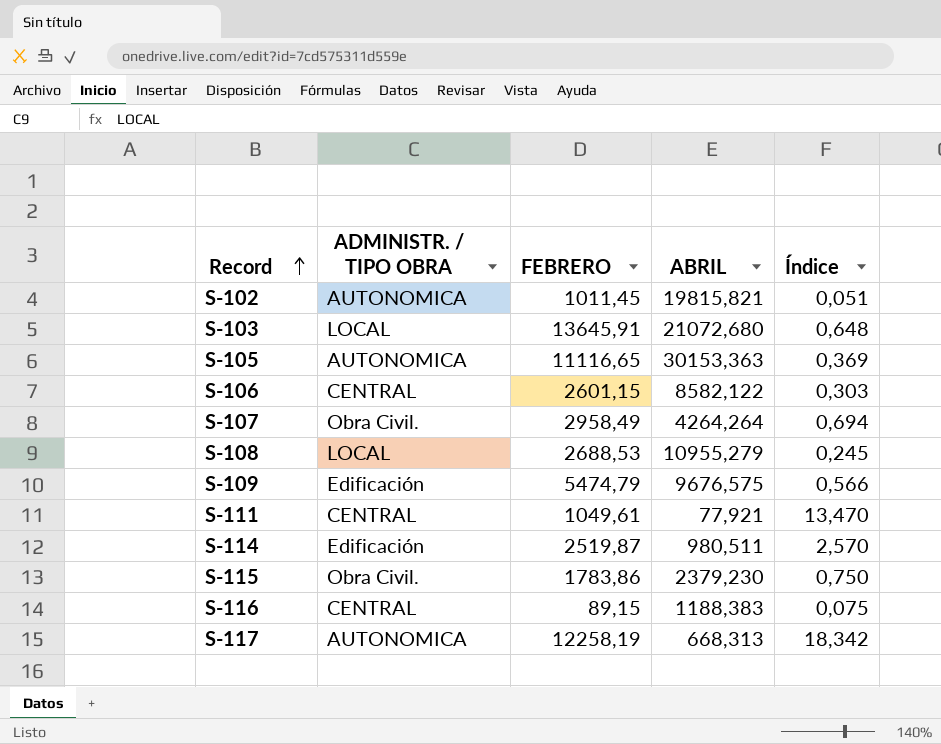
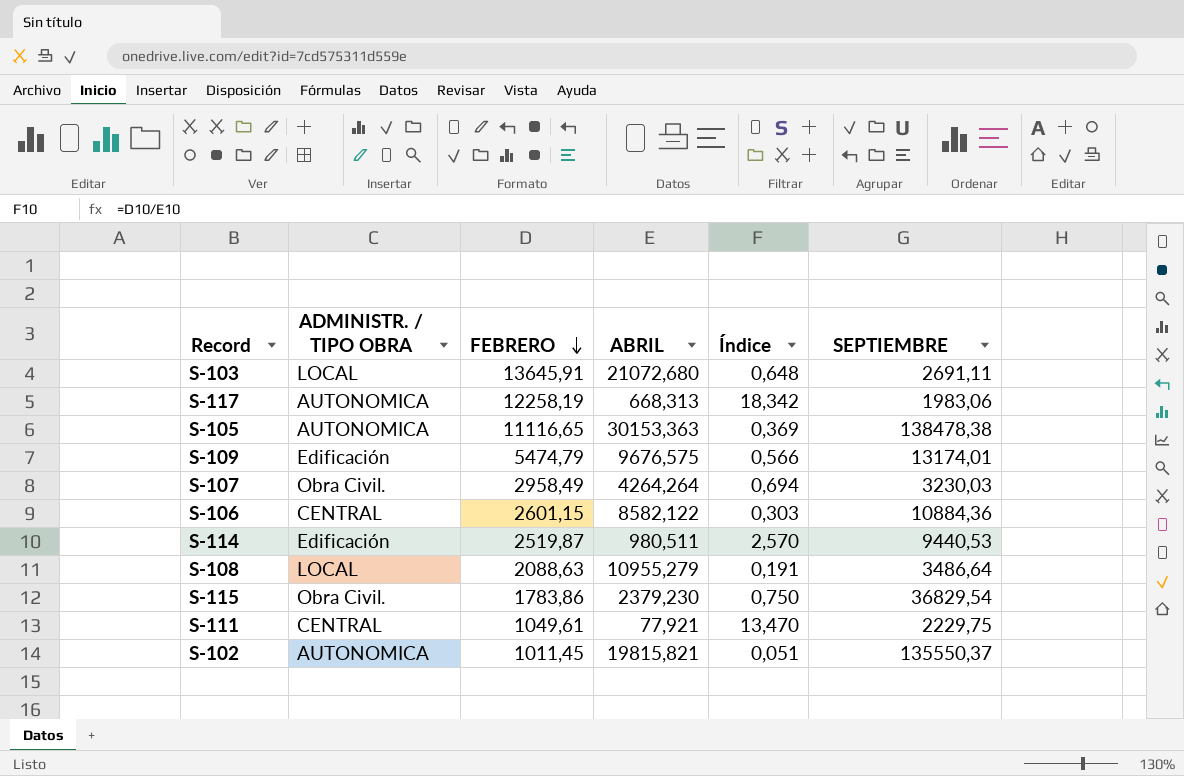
row order: Record ascending -> FEBRERO descending
column SEPTIEMBRE | position: none -> 6
row S-116: CENTRAL | 89,15 | 1188,383 | 0,075 -> none
S-108 | FEBRERO: 2688,53 -> 2088,63
S-108 | Índice: 0,245 -> 0,191

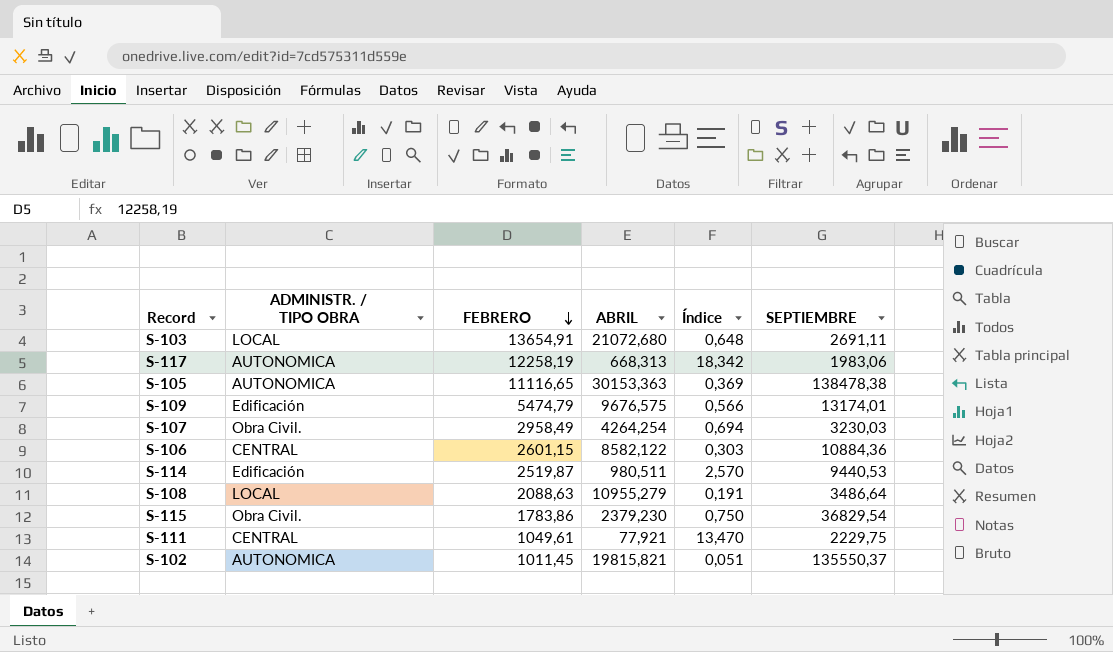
S-103 | FEBRERO: 13645,91 -> 13654,91
S-107 | ABRIL: 4264,264 -> 4264,254

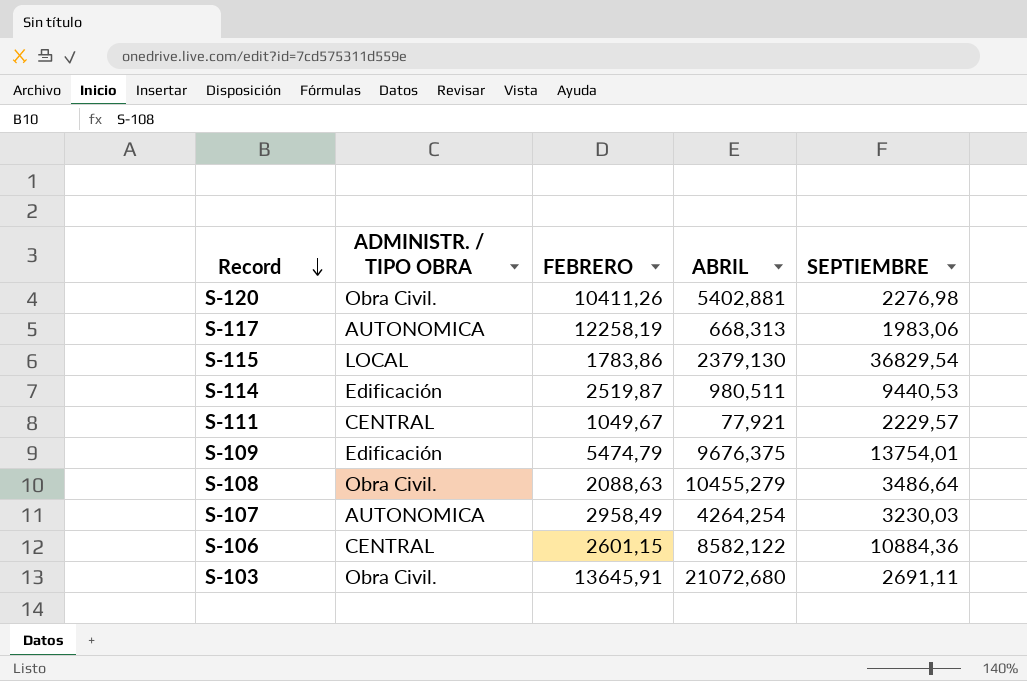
row order: FEBRERO descending -> Record descending
column Índice | formula: [FEBRERO] / [ABRIL] -> none
row S-105: AUTONOMICA | 11116,65 | 30153,363 | 0,369 | 138478,38 -> none
row S-102: AUTONOMICA | 1011,45 | 19815,821 | 0,051 | 135550,37 -> none
row S-120: none -> Obra Civil. | 10411,26 | 5402,881 | 2276,98
S-115 | ADMINISTR. / TIPO OBRA: Obra Civil. -> LOCAL
S-115 | ABRIL: 2379,230 -> 2379,130
S-111 | FEBRERO: 1049,61 -> 1049,67
S-111 | SEPTIEMBRE: 2229,75 -> 2229,57
S-109 | ABRIL: 9676,575 -> 9676,375
S-109 | SEPTIEMBRE: 13174,01 -> 13754,01
S-108 | ADMINISTR. / TIPO OBRA: LOCAL -> Obra Civil.
S-108 | ABRIL: 10955,279 -> 10455,279
S-107 | ADMINISTR. / TIPO OBRA: Obra Civil. -> AUTONOMICA
S-103 | ADMINISTR. / TIPO OBRA: LOCAL -> Obra Civil.
S-103 | FEBRERO: 13654,91 -> 13645,91

